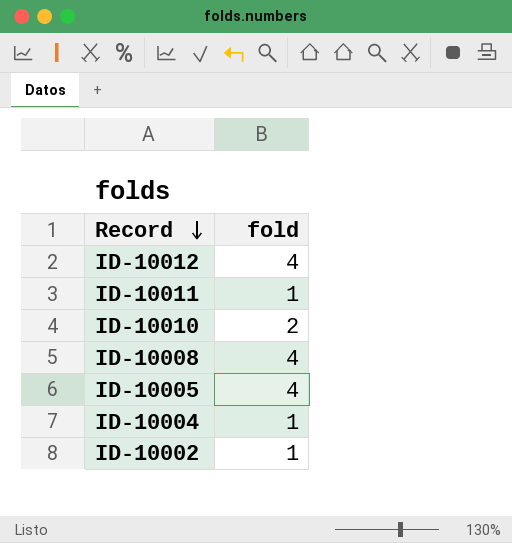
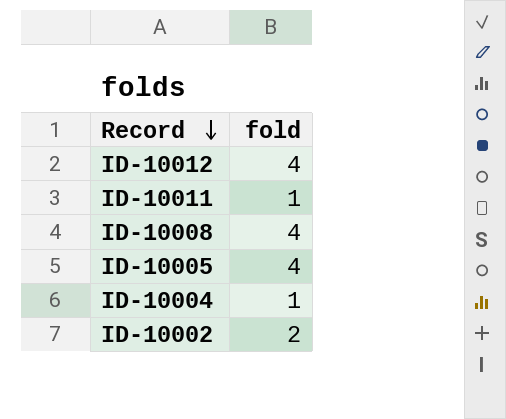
row ID-10010: 2 -> none
ID-10002 | fold: 1 -> 2

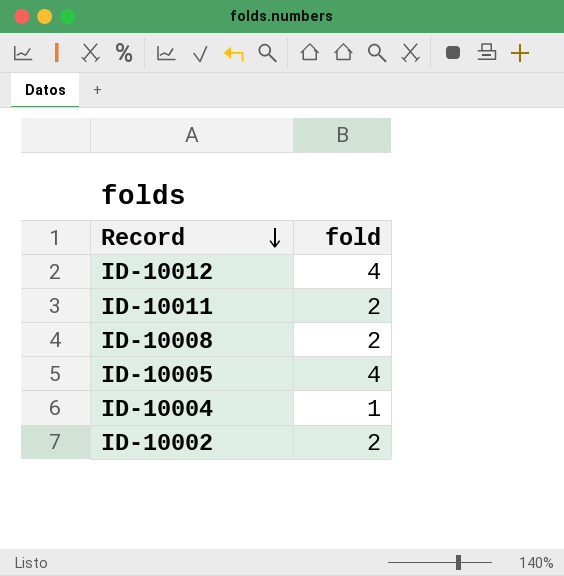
ID-10011 | fold: 1 -> 2
ID-10008 | fold: 4 -> 2

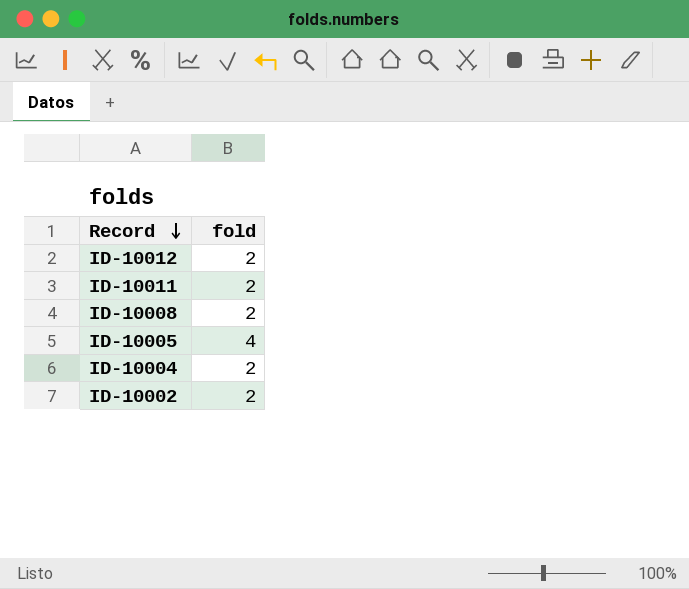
ID-10012 | fold: 4 -> 2
ID-10004 | fold: 1 -> 2

